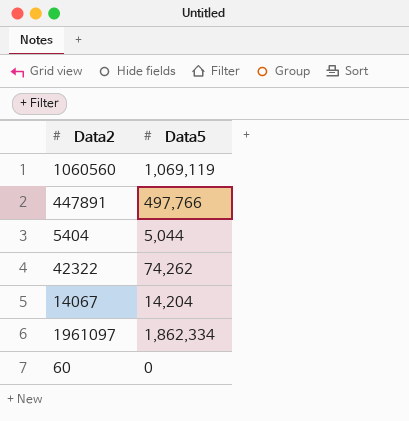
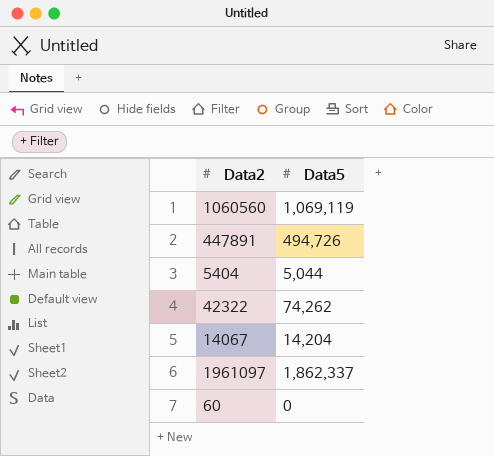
447891 | Data5: 497,766 -> 494,726
1961097 | Data5: 1,862,334 -> 1,862,337

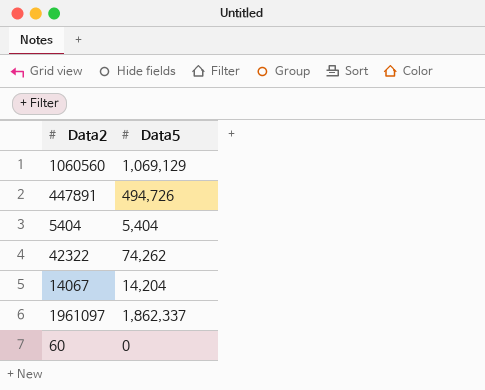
1060560 | Data5: 1,069,119 -> 1,069,129
5404 | Data5: 5,044 -> 5,404

